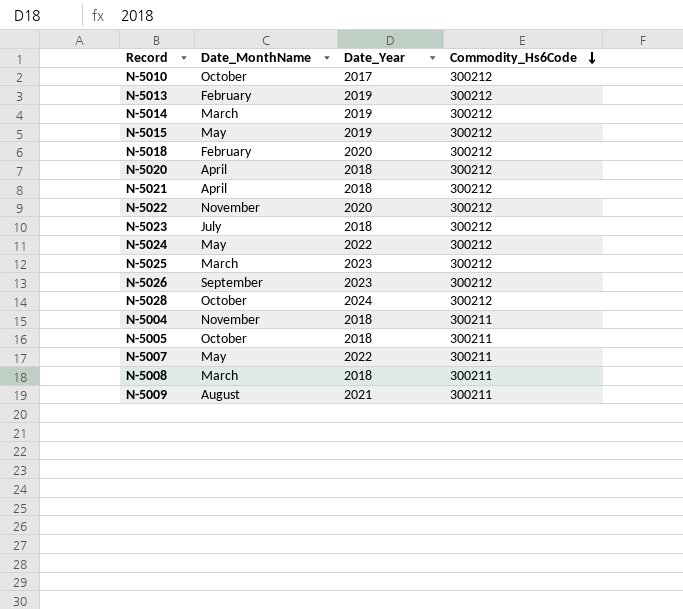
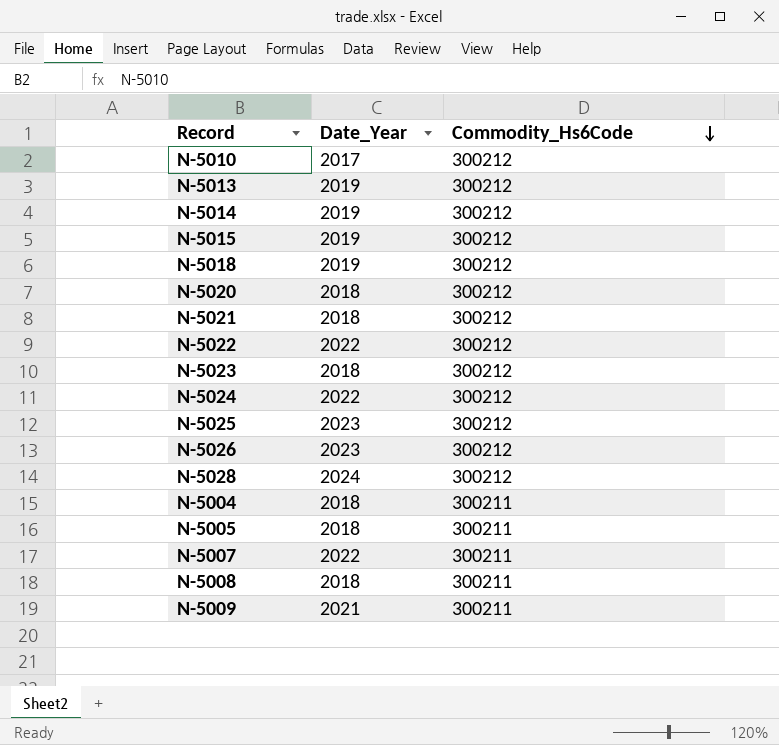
column Date_MonthName | position: 2 -> none
N-5018 | Date_Year: 2020 -> 2019
N-5022 | Date_Year: 2020 -> 2022

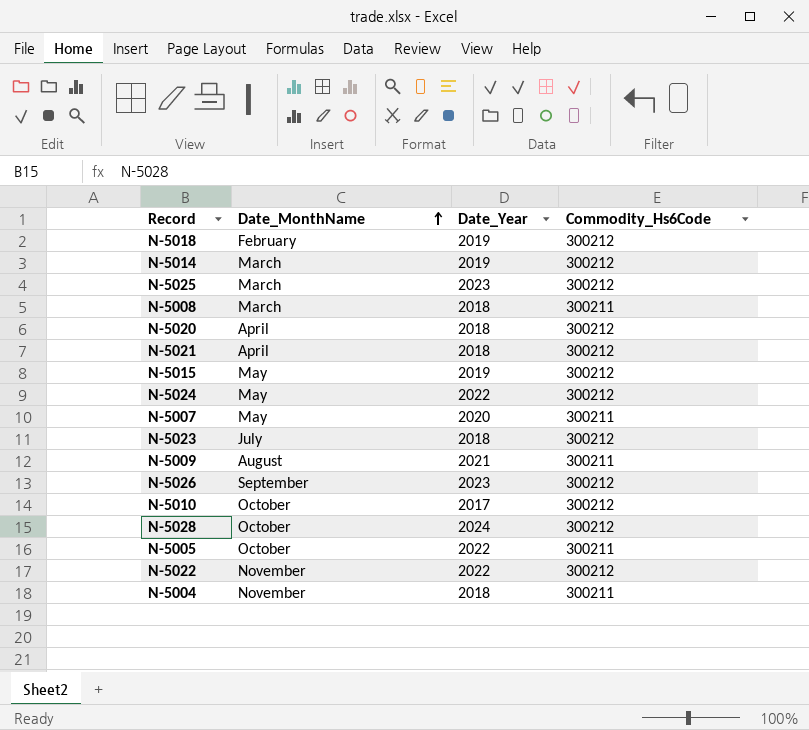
row order: Commodity_Hs6Code descending -> Date_MonthName ascending
column Date_MonthName | position: none -> 2
row N-5013: 2019 | 300212 -> none
N-5007 | Date_Year: 2022 -> 2020
N-5005 | Date_Year: 2018 -> 2022

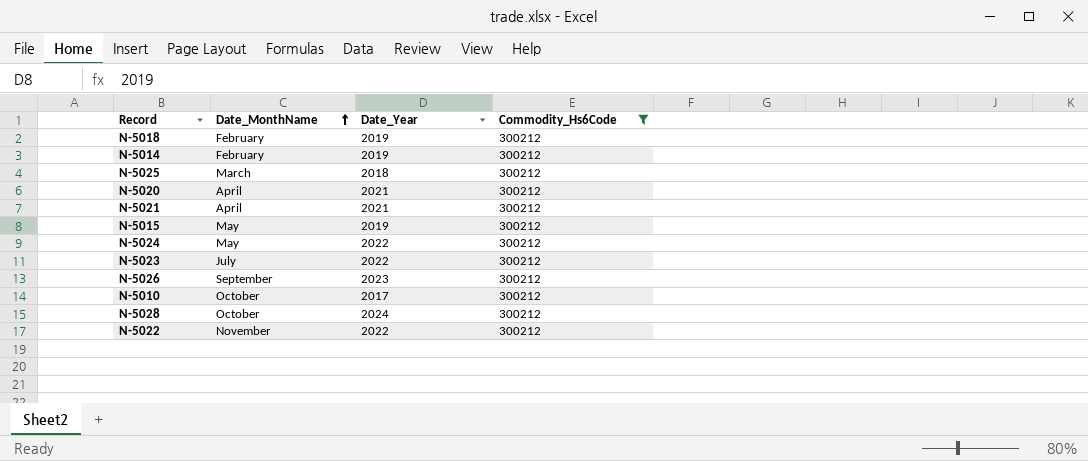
filter: none -> Commodity_Hs6Code = 300212
N-5014 | Date_MonthName: March -> February
N-5025 | Date_Year: 2023 -> 2018
N-5020 | Date_Year: 2018 -> 2021
N-5021 | Date_Year: 2018 -> 2021
N-5023 | Date_Year: 2018 -> 2022

